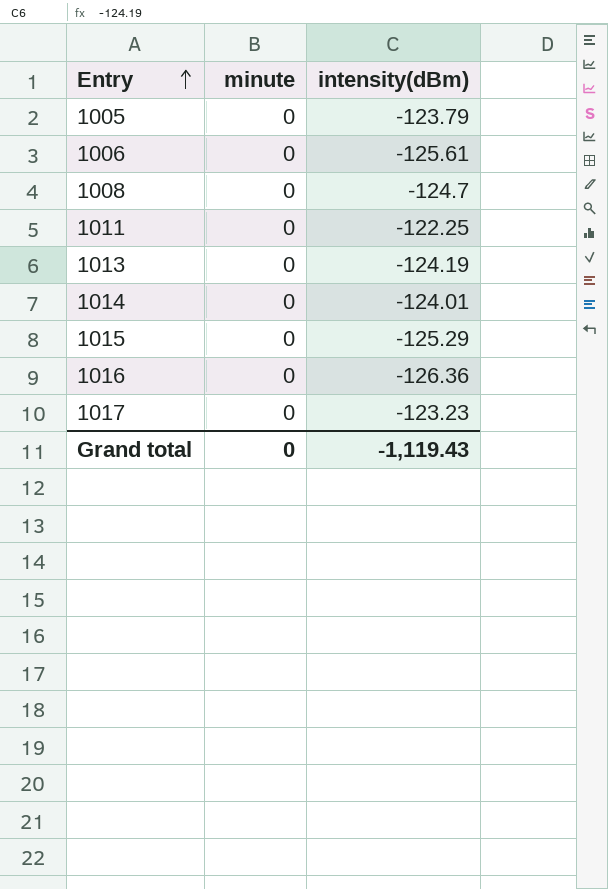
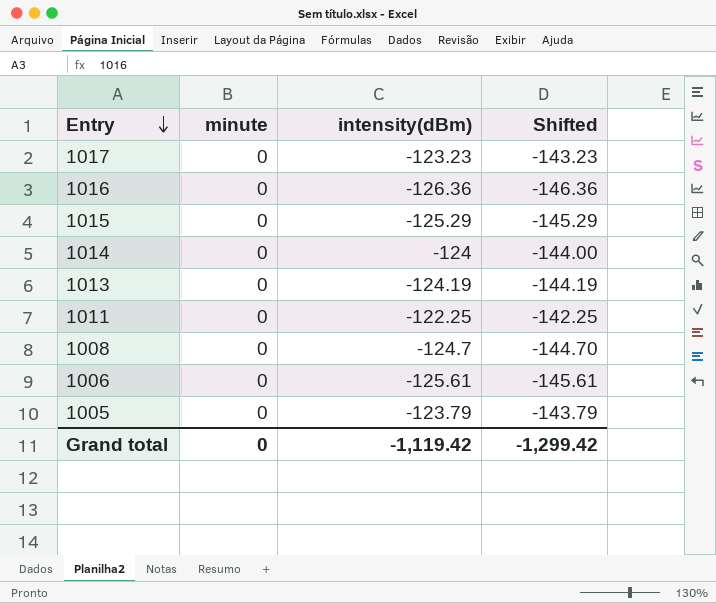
row order: Entry ascending -> Entry descending
column Shifted | formula: none -> [intensity(dBm)] - 20
1014 | intensity(dBm): -124.01 -> -124
Grand total | intensity(dBm): -1,119.43 -> -1,119.42

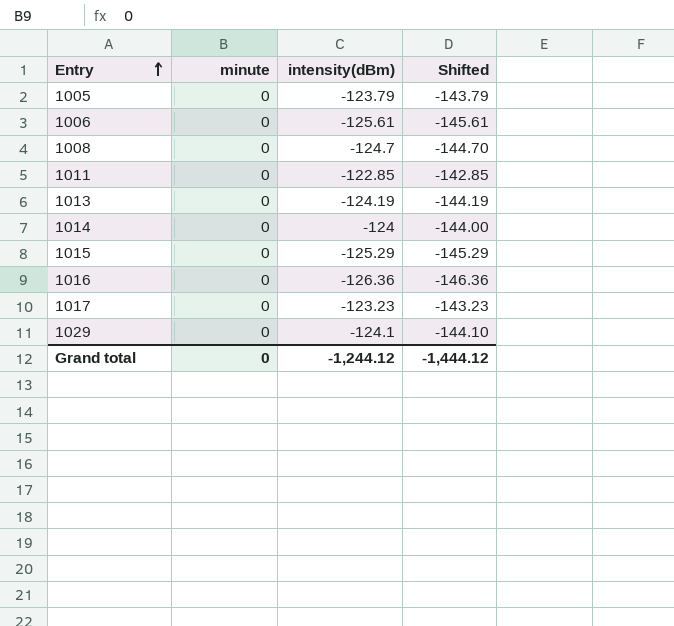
row order: Entry descending -> Entry ascending
1011 | intensity(dBm): -122.25 -> -122.85
1011 | Shifted: -142.25 -> -142.85
row 1029: none -> 0 | -124.1 | -144.10
Grand total | intensity(dBm): -1,119.42 -> -1,244.12
Grand total | Shifted: -1,299.42 -> -1,444.12

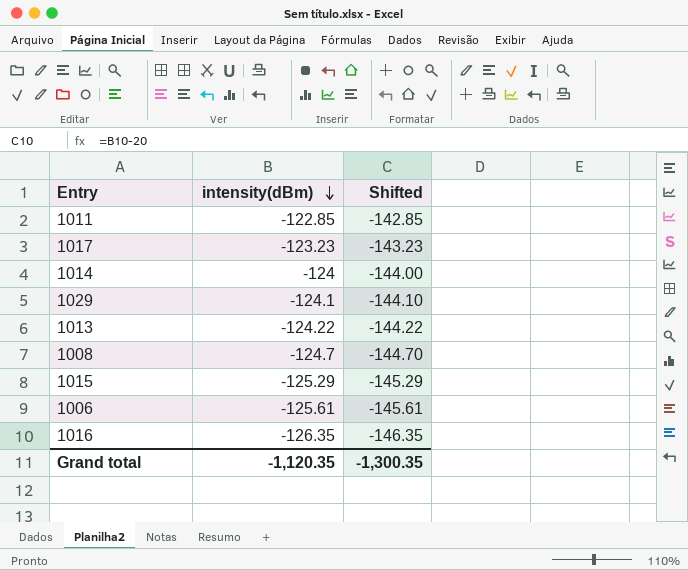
row order: Entry ascending -> intensity(dBm) descending
column minute | position: 2 -> none
row 1005: 0 | -123.79 | -143.79 -> none
1013 | intensity(dBm): -124.19 -> -124.22
1013 | Shifted: -144.19 -> -144.22
1016 | intensity(dBm): -126.36 -> -126.35
1016 | Shifted: -146.36 -> -146.35
Grand total | intensity(dBm): -1,244.12 -> -1,120.35
Grand total | Shifted: -1,444.12 -> -1,300.35

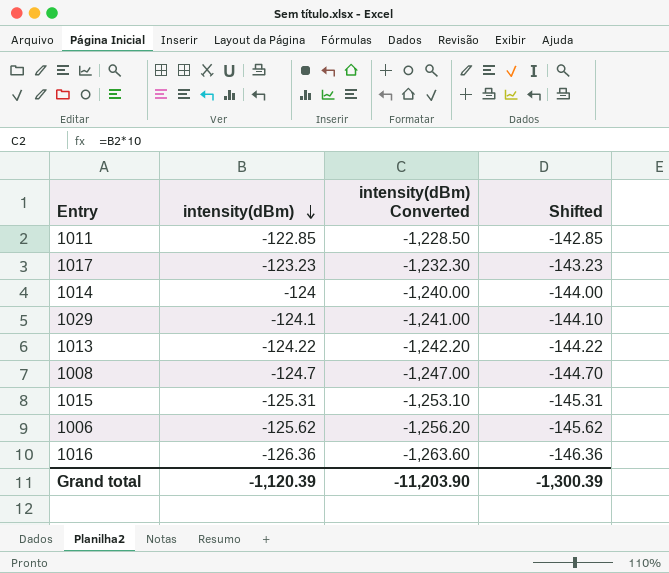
column intensity(dBm) Converted | formula: none -> [intensity(dBm)] * 10
1015 | intensity(dBm): -125.29 -> -125.31
1015 | Shifted: -145.29 -> -145.31
1006 | intensity(dBm): -125.61 -> -125.62
1006 | Shifted: -145.61 -> -145.62
1016 | intensity(dBm): -126.35 -> -126.36
1016 | Shifted: -146.35 -> -146.36
Grand total | intensity(dBm): -1,120.35 -> -1,120.39
Grand total | Shifted: -1,300.35 -> -1,300.39

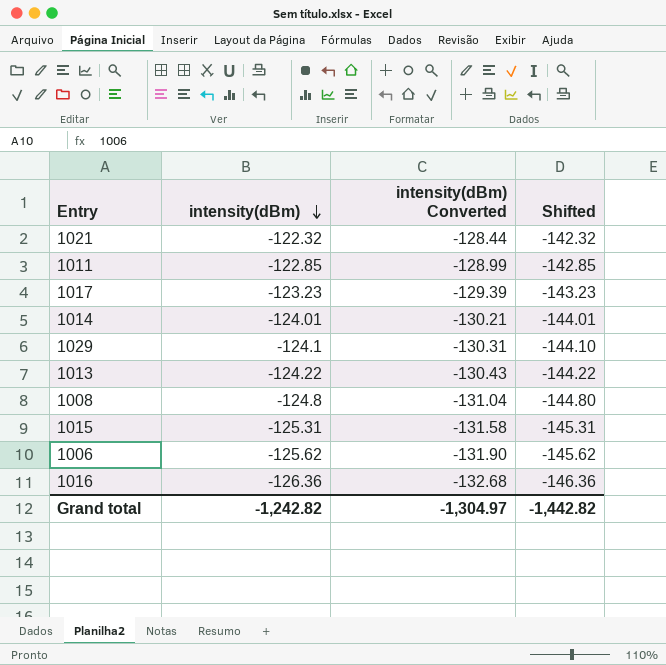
column intensity(dBm) Converted | formula: [intensity(dBm)] * 10 -> [intensity(dBm)] * 1.05
row 1021: none -> -122.32 | -128.44 | -142.32
1014 | intensity(dBm): -124 -> -124.01
1014 | Shifted: -144.00 -> -144.01
1008 | intensity(dBm): -124.7 -> -124.8
1008 | Shifted: -144.70 -> -144.80
Grand total | intensity(dBm): -1,120.39 -> -1,242.82
Grand total | intensity(dBm) Converted: -11,203.90 -> -1,304.97
Grand total | Shifted: -1,300.39 -> -1,442.82

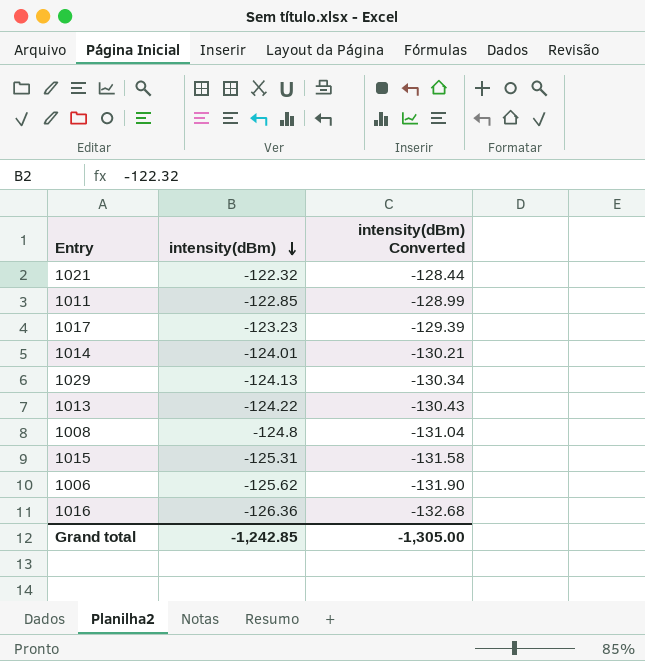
column Shifted | formula: [intensity(dBm)] - 20 -> none
1029 | intensity(dBm): -124.1 -> -124.13
1029 | intensity(dBm) Converted: -130.31 -> -130.34
Grand total | intensity(dBm): -1,242.82 -> -1,242.85
Grand total | intensity(dBm) Converted: -1,304.97 -> -1,305.00

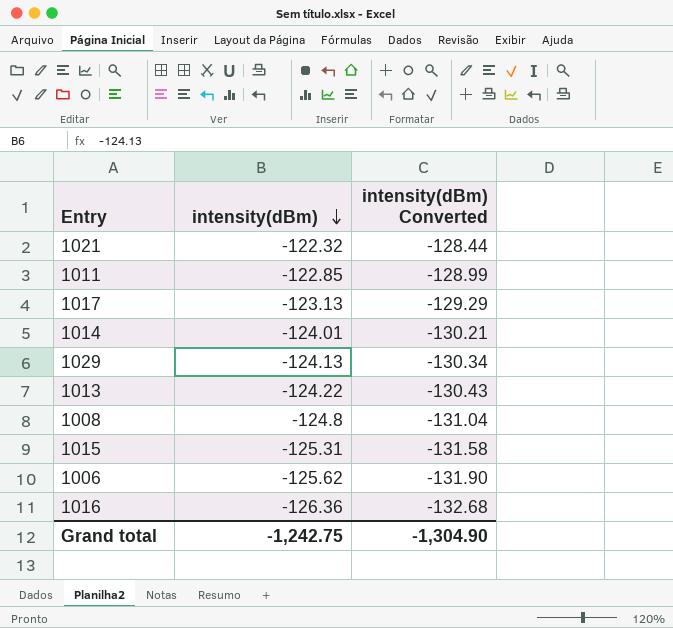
1017 | intensity(dBm): -123.23 -> -123.13
1017 | intensity(dBm) Converted: -129.39 -> -129.29
Grand total | intensity(dBm): -1,242.85 -> -1,242.75
Grand total | intensity(dBm) Converted: -1,305.00 -> -1,304.90

